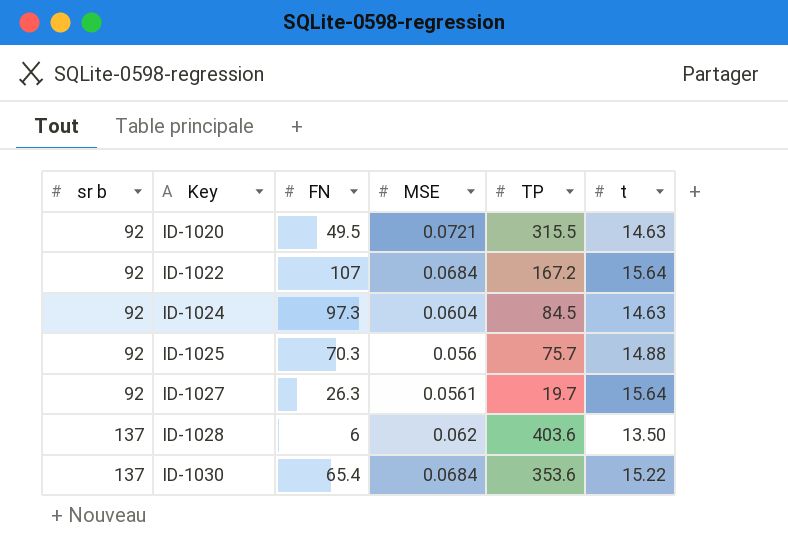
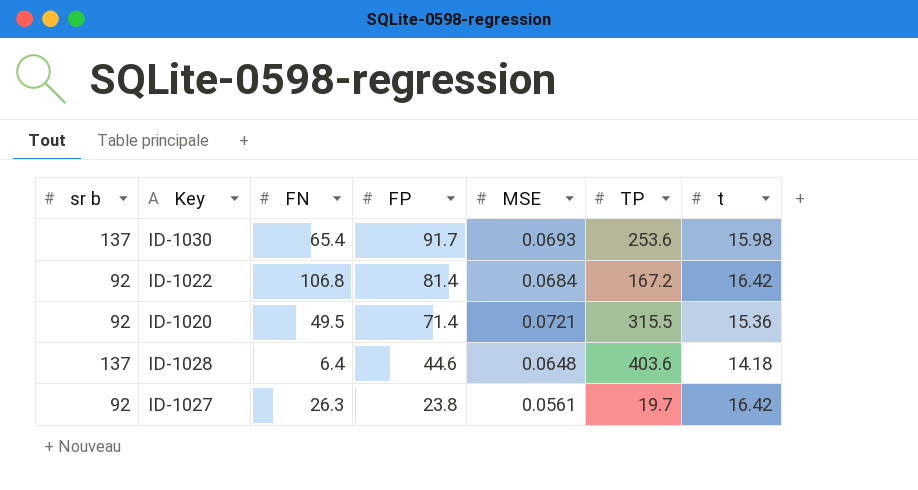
row order: sr b ascending -> FP descending
column FP | position: none -> 4
row ID-1024: 92 | 97.3 | 0.0604 | 84.5 | 14.63 -> none
row ID-1025: 92 | 70.3 | 0.056 | 75.7 | 14.88 -> none
ID-1030 | MSE: 0.0684 -> 0.0693
ID-1030 | TP: 353.6 -> 253.6
ID-1030 | t: 15.22 -> 15.98
ID-1022 | FN: 107 -> 106.8
ID-1022 | t: 15.64 -> 16.42
ID-1020 | t: 14.63 -> 15.36
ID-1028 | FN: 6 -> 6.4
ID-1028 | MSE: 0.062 -> 0.0648
ID-1028 | t: 13.50 -> 14.18
ID-1027 | t: 15.64 -> 16.42

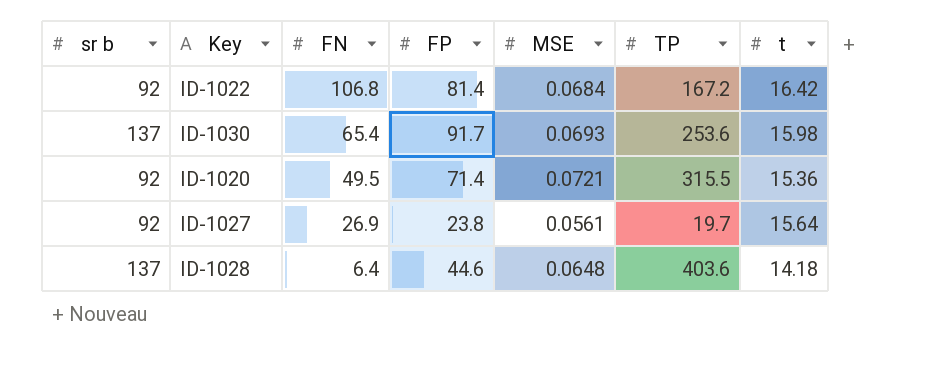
row order: FP descending -> FN descending
ID-1027 | FN: 26.3 -> 26.9
ID-1027 | t: 16.42 -> 15.64

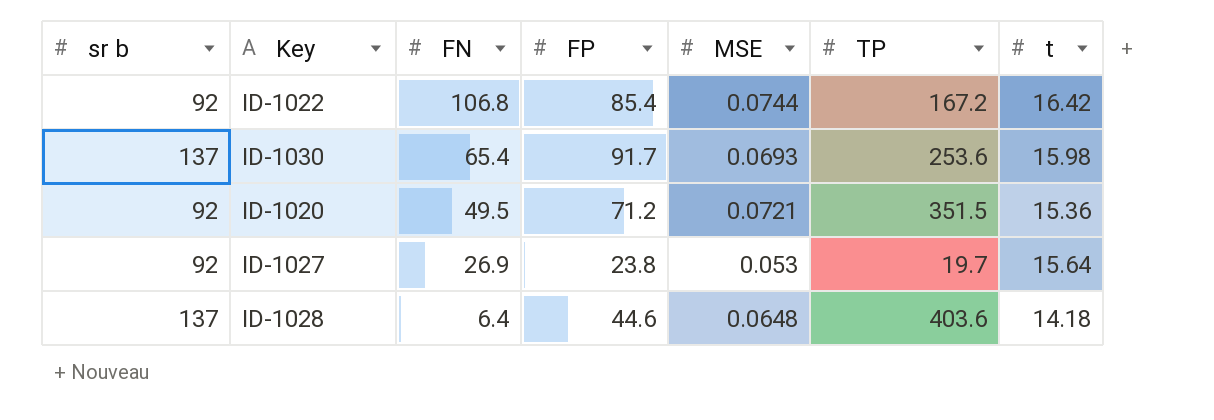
ID-1022 | FP: 81.4 -> 85.4
ID-1022 | MSE: 0.0684 -> 0.0744
ID-1020 | FP: 71.4 -> 71.2
ID-1020 | TP: 315.5 -> 351.5
ID-1027 | MSE: 0.0561 -> 0.053

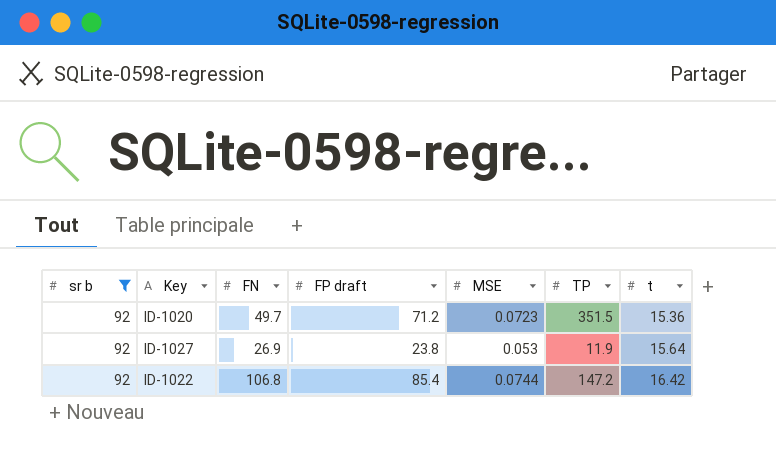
filter: none -> sr b = 92
row order: FN descending -> t ascending
column name: FP -> FP draft
ID-1020 | FN: 49.5 -> 49.7
ID-1020 | MSE: 0.0721 -> 0.0723
ID-1027 | TP: 19.7 -> 11.9
ID-1022 | TP: 167.2 -> 147.2

